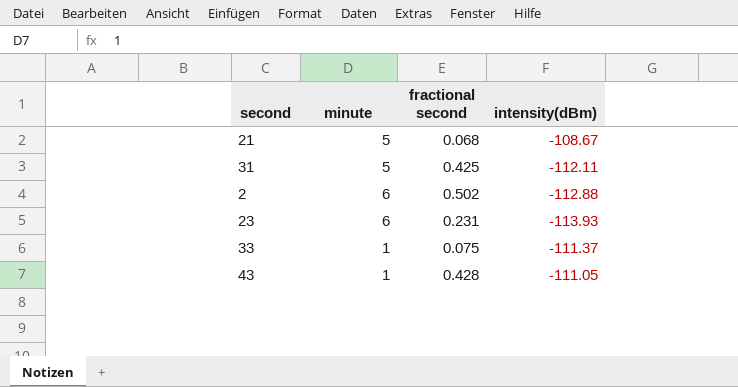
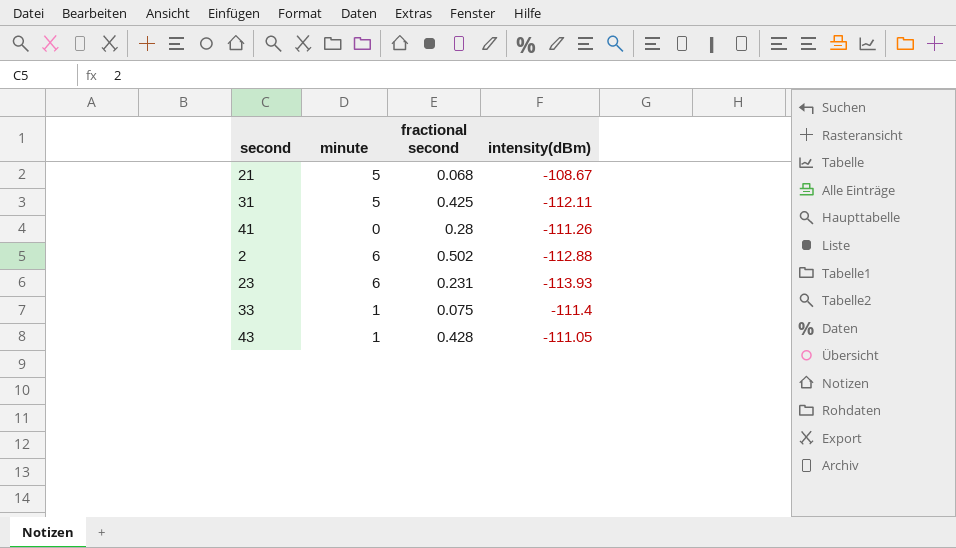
row 41: none -> 0 | 0.28 | -111.26
33 | intensity(dBm): -111.37 -> -111.4

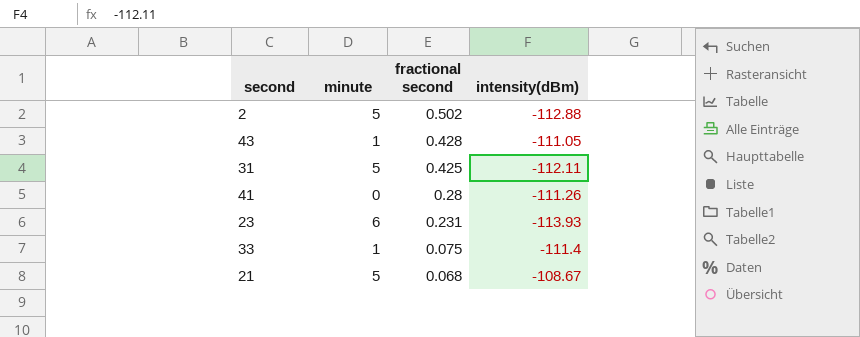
row order: none -> fractional second descending
2 | minute: 6 -> 5

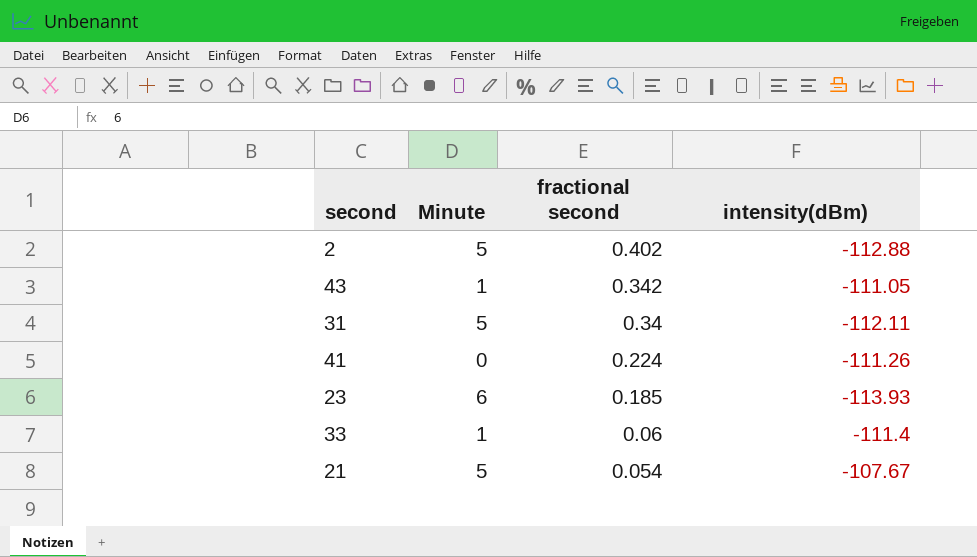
column name: minute -> Minute
2 | fractional second: 0.502 -> 0.402
43 | fractional second: 0.428 -> 0.342
31 | fractional second: 0.425 -> 0.34
41 | fractional second: 0.28 -> 0.224
23 | fractional second: 0.231 -> 0.185
33 | fractional second: 0.075 -> 0.06
21 | fractional second: 0.068 -> 0.054
21 | intensity(dBm): -108.67 -> -107.67

